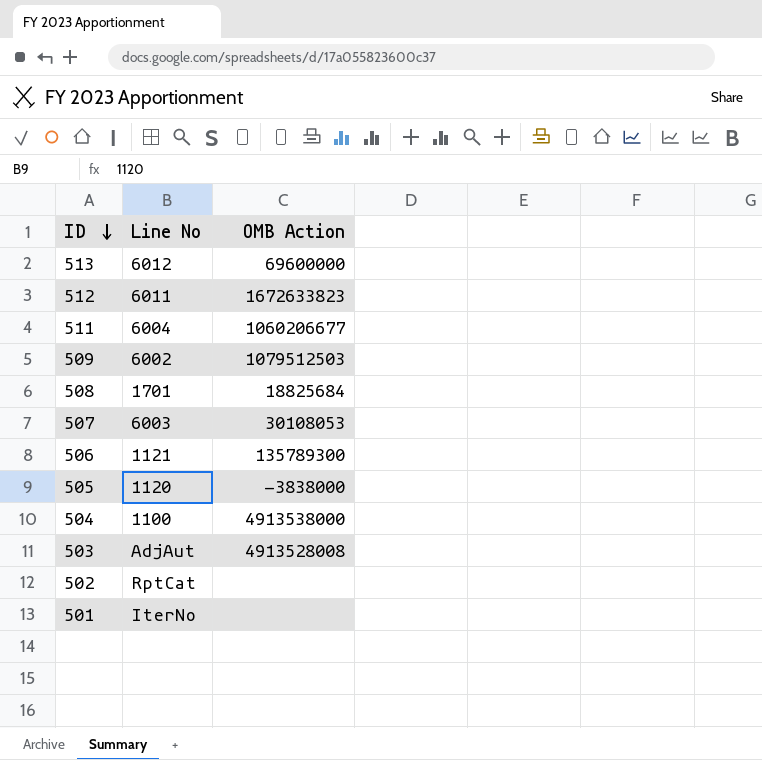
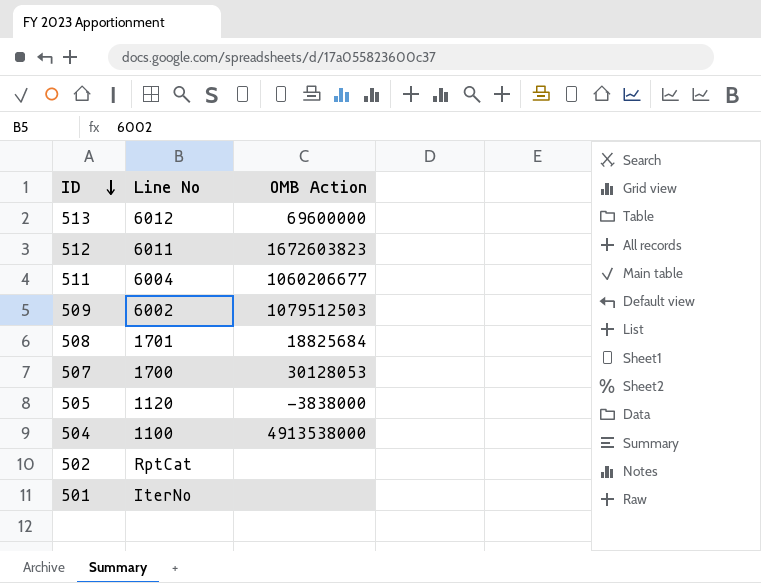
row 506: 1121 | 135789300 -> none
row 503: AdjAut | 4913528008 -> none
512 | OMB Action: 1672633823 -> 1672603823
507 | Line No: 6003 -> 1700
507 | OMB Action: 30108053 -> 30128053

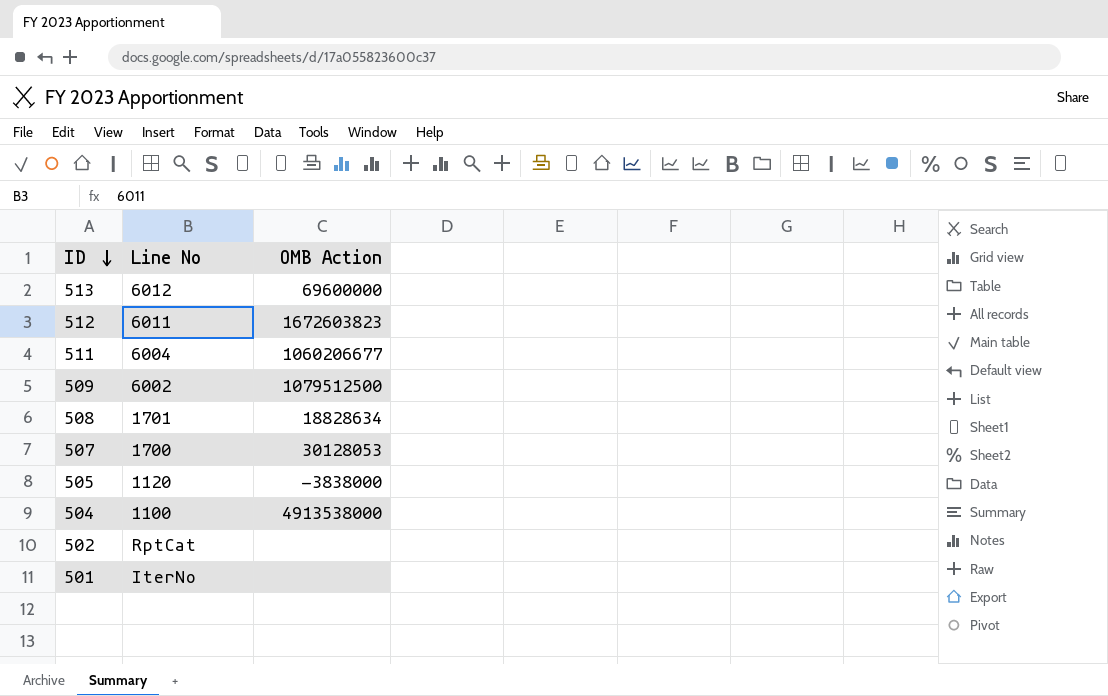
509 | OMB Action: 1079512503 -> 1079512500
508 | OMB Action: 18825684 -> 18828634

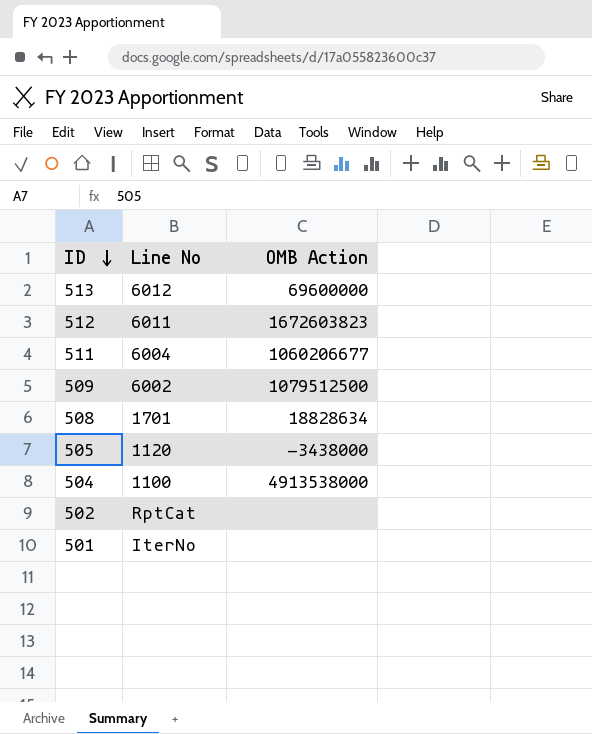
row 507: 1700 | 30128053 -> none
505 | OMB Action: -3838000 -> -3438000

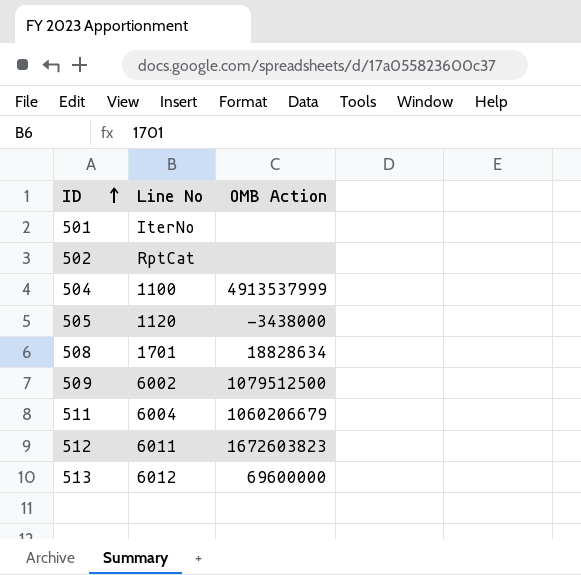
row order: ID descending -> ID ascending
504 | OMB Action: 4913538000 -> 4913537999
511 | OMB Action: 1060206677 -> 1060206679

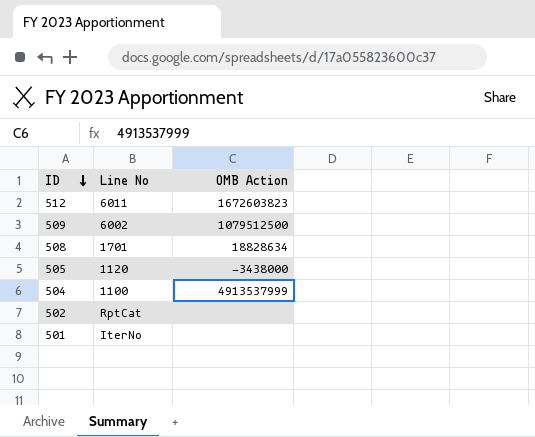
row order: ID ascending -> ID descending
row 511: 6004 | 1060206679 -> none
row 513: 6012 | 69600000 -> none

